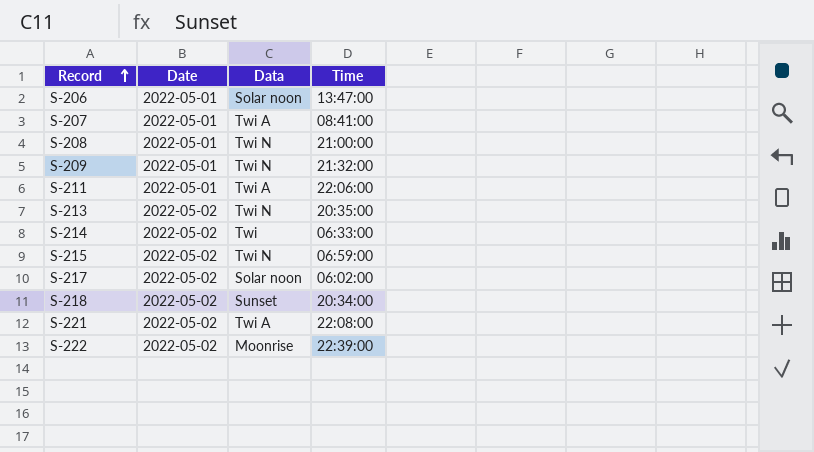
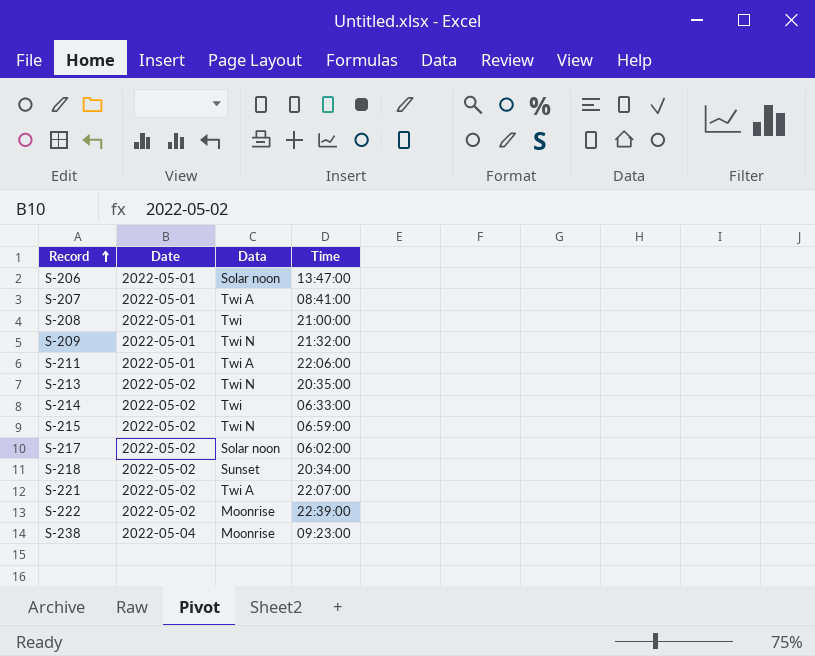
S-208 | Data: Twi N -> Twi
S-221 | Time: 22:08:00 -> 22:07:00
row S-238: none -> 2022-05-04 | Moonrise | 09:23:00

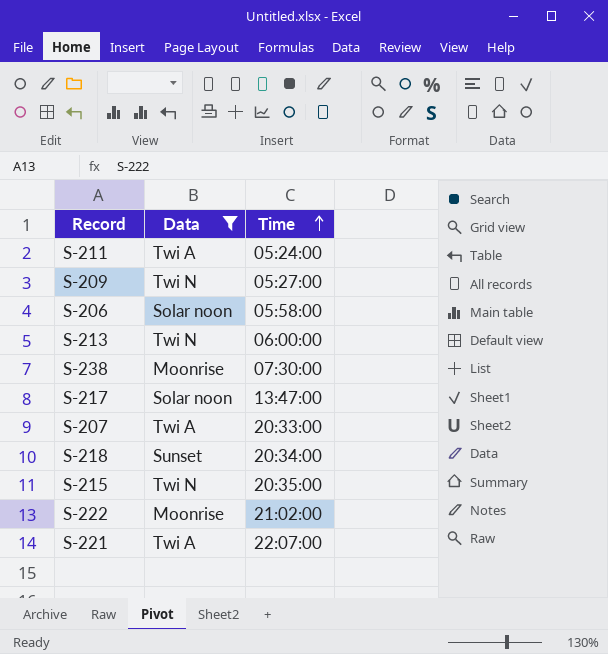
filter: none -> Data != Twi
row order: Record ascending -> Time ascending
column Date | position: 2 -> none
S-211 | Time: 22:06:00 -> 05:24:00
S-209 | Time: 21:32:00 -> 05:27:00
S-206 | Time: 13:47:00 -> 05:58:00
S-213 | Time: 20:35:00 -> 06:00:00
S-238 | Time: 09:23:00 -> 07:30:00
S-217 | Time: 06:02:00 -> 13:47:00
S-207 | Time: 08:41:00 -> 20:33:00
S-215 | Time: 06:59:00 -> 20:35:00
S-222 | Time: 22:39:00 -> 21:02:00

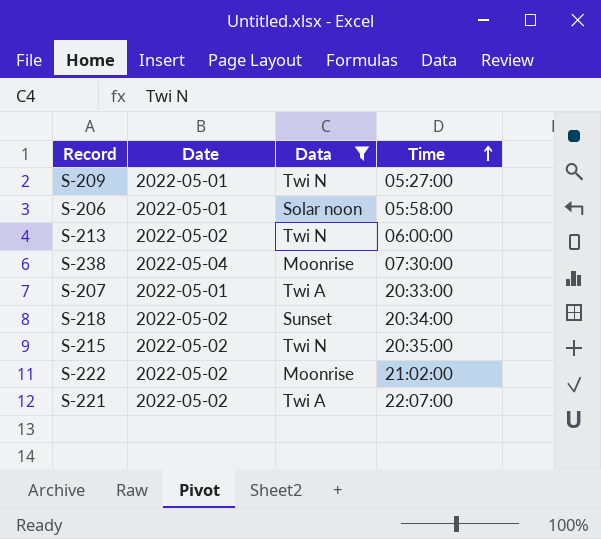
column Date | position: none -> 2
row S-211: Twi A | 05:24:00 -> none
row S-217: Solar noon | 13:47:00 -> none

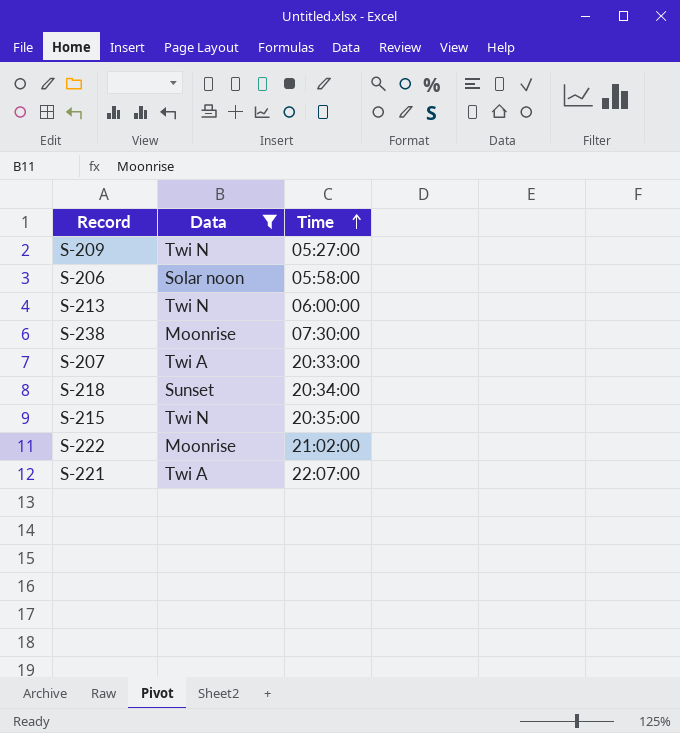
column Date | position: 2 -> none

